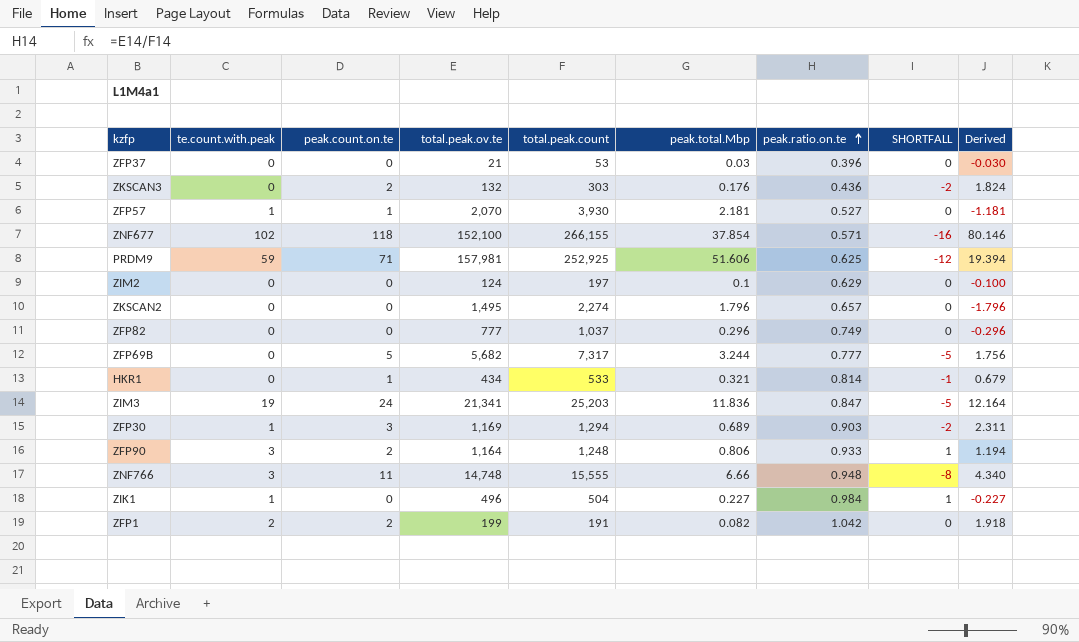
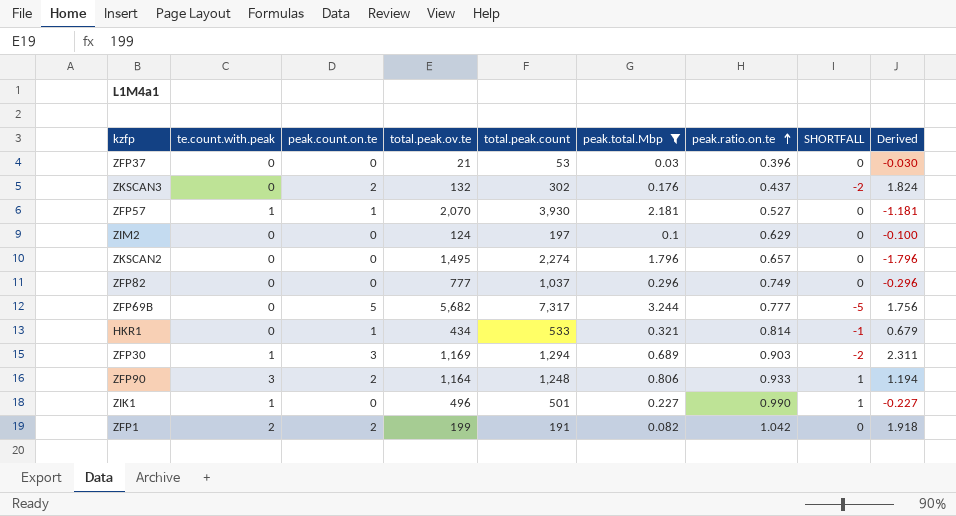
filter: none -> peak.total.Mbp <= 3.244
ZKSCAN3 | total.peak.count: 303 -> 302
ZKSCAN3 | peak.ratio.on.te: 0.436 -> 0.437
ZIK1 | total.peak.count: 504 -> 501
ZIK1 | peak.ratio.on.te: 0.984 -> 0.990

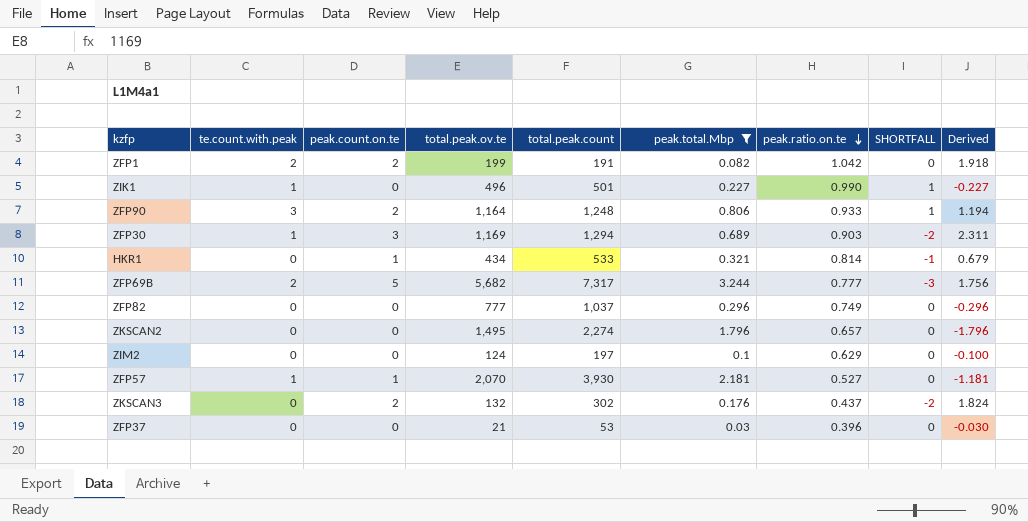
row order: peak.ratio.on.te ascending -> peak.ratio.on.te descending
ZFP69B | te.count.with.peak: 0 -> 2
ZFP69B | SHORTFALL: -5 -> -3

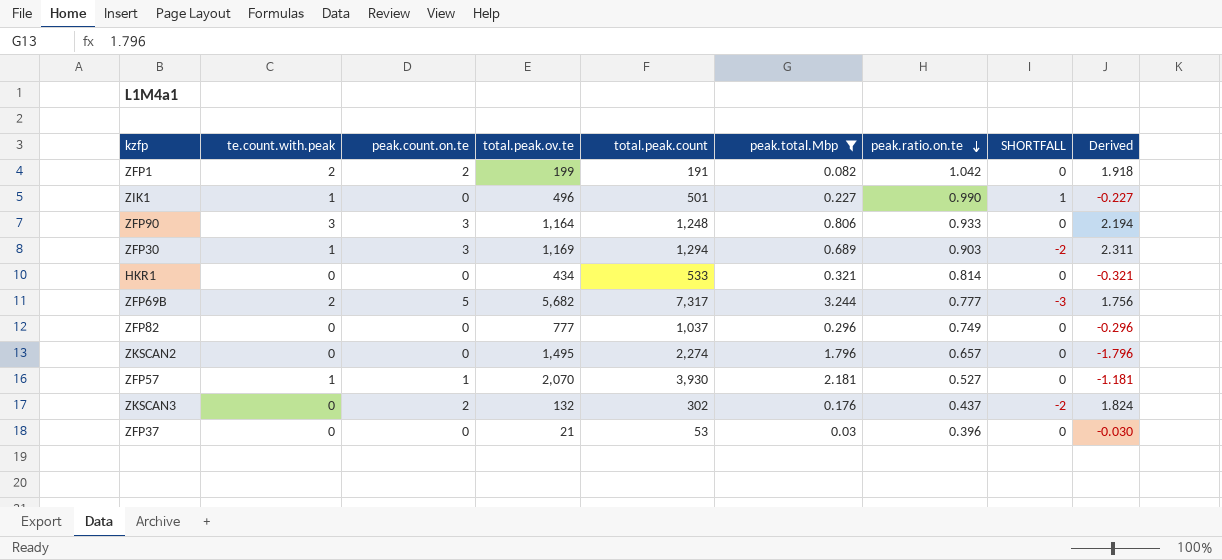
row ZIM2: 0 | 0 | 124 | 197 | 0.1 | 0.629 | 0 | -0.100 -> none
ZFP90 | peak.count.on.te: 2 -> 3
ZFP90 | SHORTFALL: 1 -> 0
ZFP90 | Derived: 1.194 -> 2.194
HKR1 | peak.count.on.te: 1 -> 0
HKR1 | SHORTFALL: -1 -> 0
HKR1 | Derived: 0.679 -> -0.321

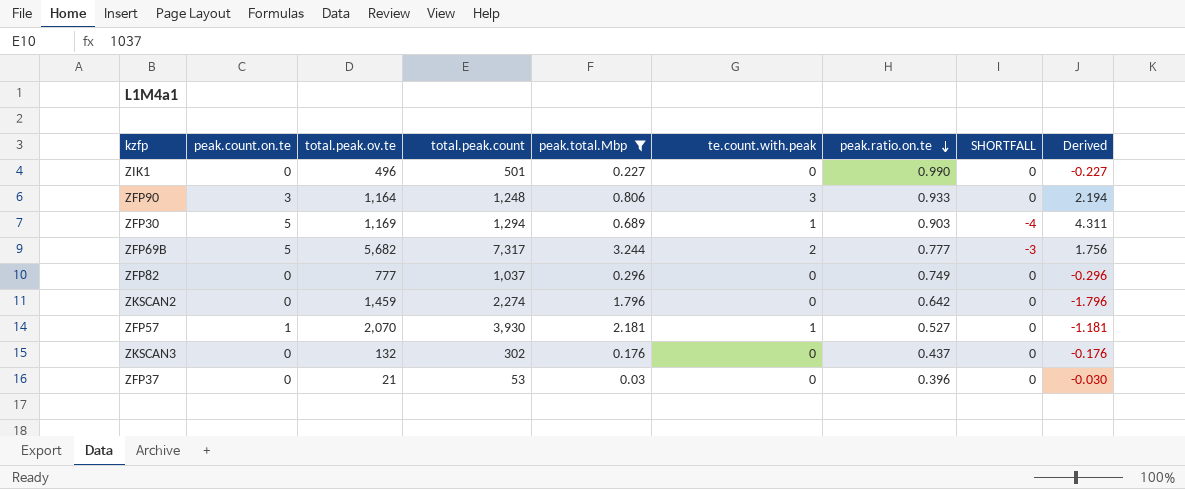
column te.count.with.peak | position: 2 -> 6
row ZFP1: 2 | 2 | 199 | 191 | 0.082 | 1.042 | 0 | 1.918 -> none
row HKR1: 0 | 0 | 434 | 533 | 0.321 | 0.814 | 0 | -0.321 -> none
ZIK1 | te.count.with.peak: 1 -> 0
ZIK1 | SHORTFALL: 1 -> 0
ZFP30 | peak.count.on.te: 3 -> 5
ZFP30 | SHORTFALL: -2 -> -4
ZFP30 | Derived: 2.311 -> 4.311
ZKSCAN2 | total.peak.ov.te: 1,495 -> 1,459
ZKSCAN2 | peak.ratio.on.te: 0.657 -> 0.642
ZKSCAN3 | peak.count.on.te: 2 -> 0
ZKSCAN3 | SHORTFALL: -2 -> 0
ZKSCAN3 | Derived: 1.824 -> -0.176

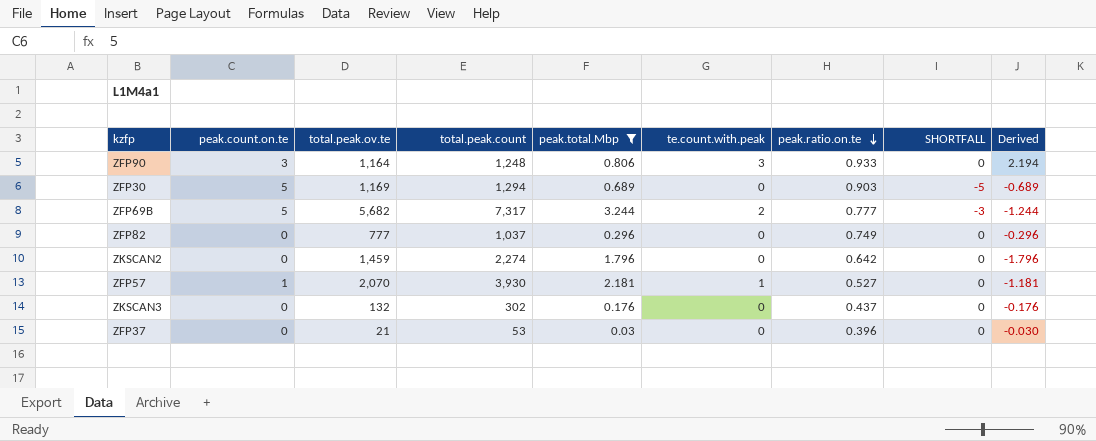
column Derived | formula: [peak.count.on.te] - [peak.total.Mbp] -> [te.count.with.peak] - [peak.total.Mbp]
row ZIK1: 0 | 496 | 501 | 0.227 | 0 | 0.990 | 0 | -0.227 -> none
ZFP30 | te.count.with.peak: 1 -> 0
ZFP30 | SHORTFALL: -4 -> -5

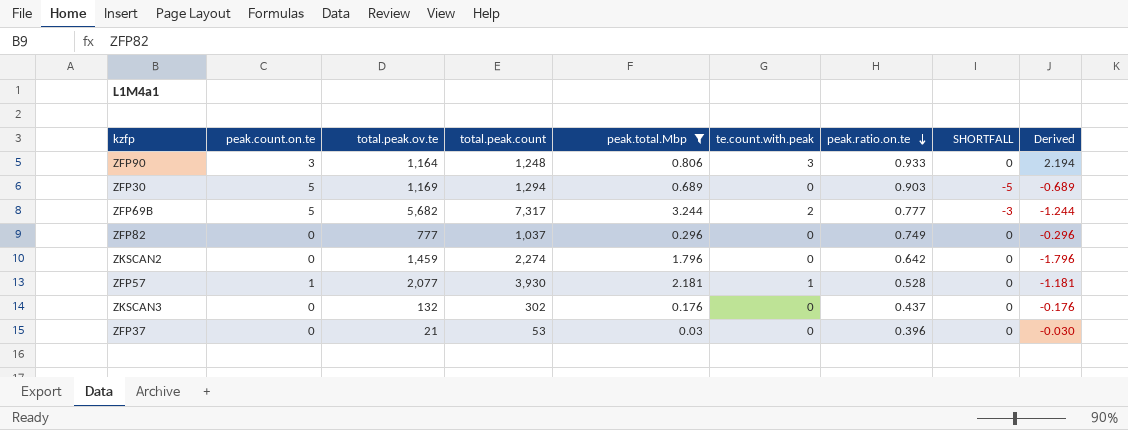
ZFP57 | total.peak.ov.te: 2,070 -> 2,077
ZFP57 | peak.ratio.on.te: 0.527 -> 0.528

